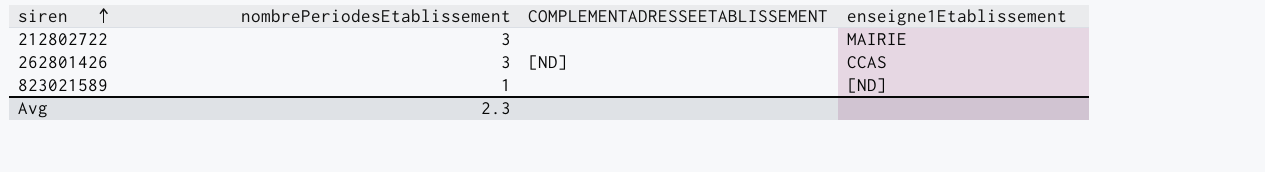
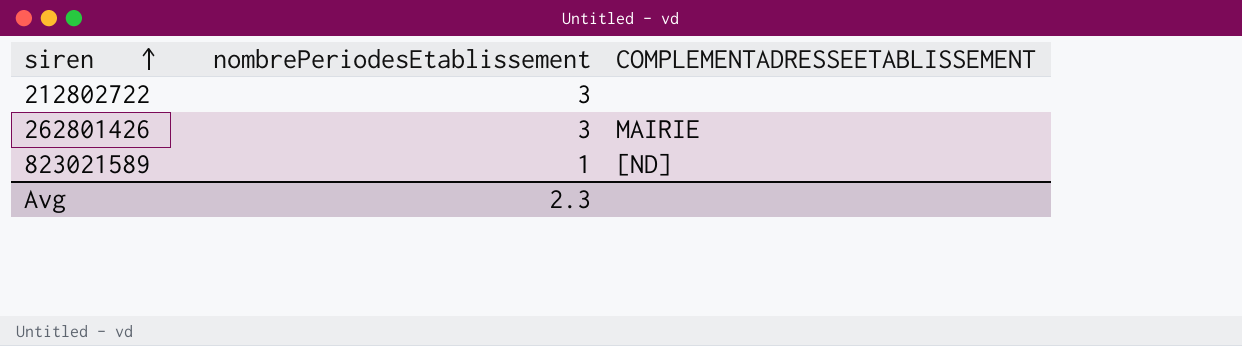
column enseigne1Etablissement | position: 4 -> none
262801426 | COMPLEMENTADRESSEETABLISSEMENT: [ND] -> MAIRIE
823021589 | COMPLEMENTADRESSEETABLISSEMENT: none -> [ND]

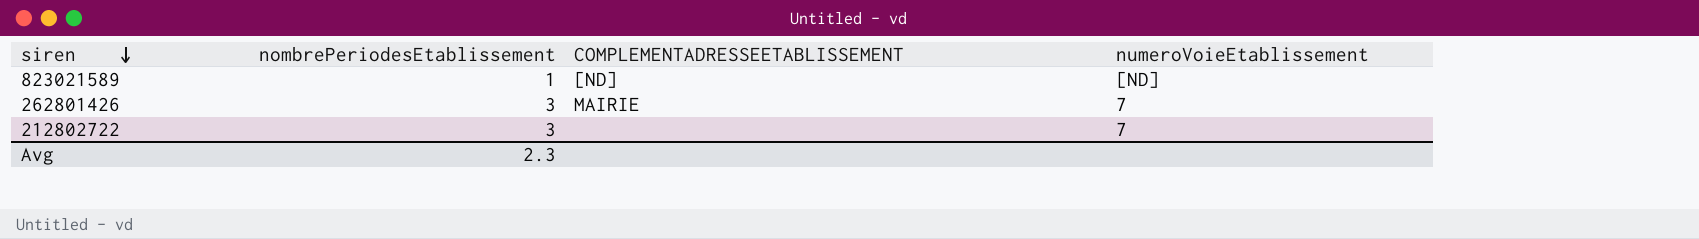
row order: siren ascending -> siren descending
column numeroVoieEtablissement | position: none -> 4

